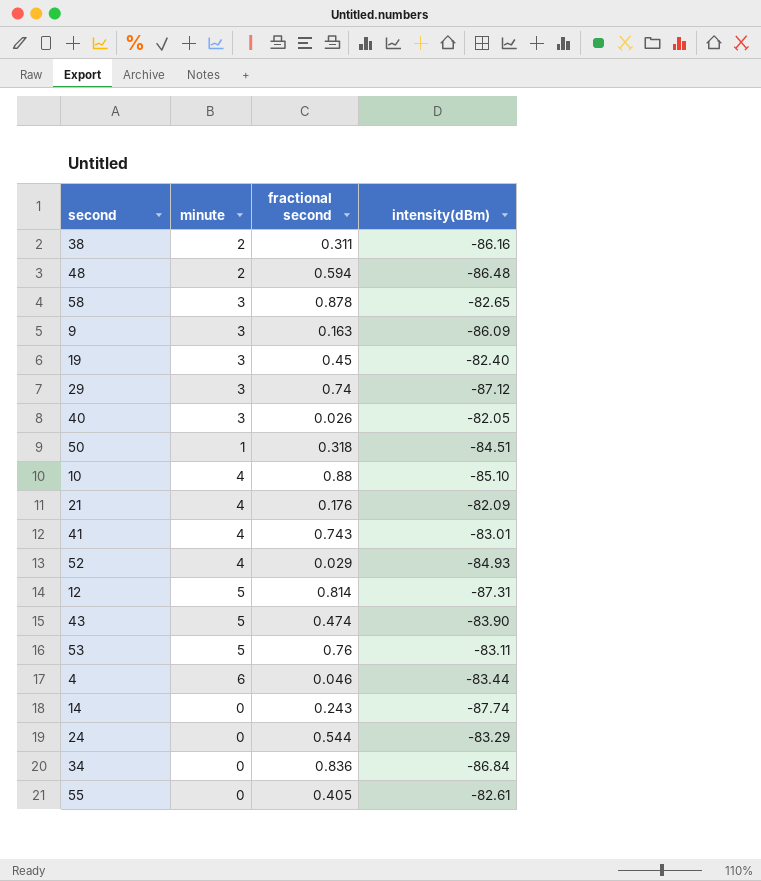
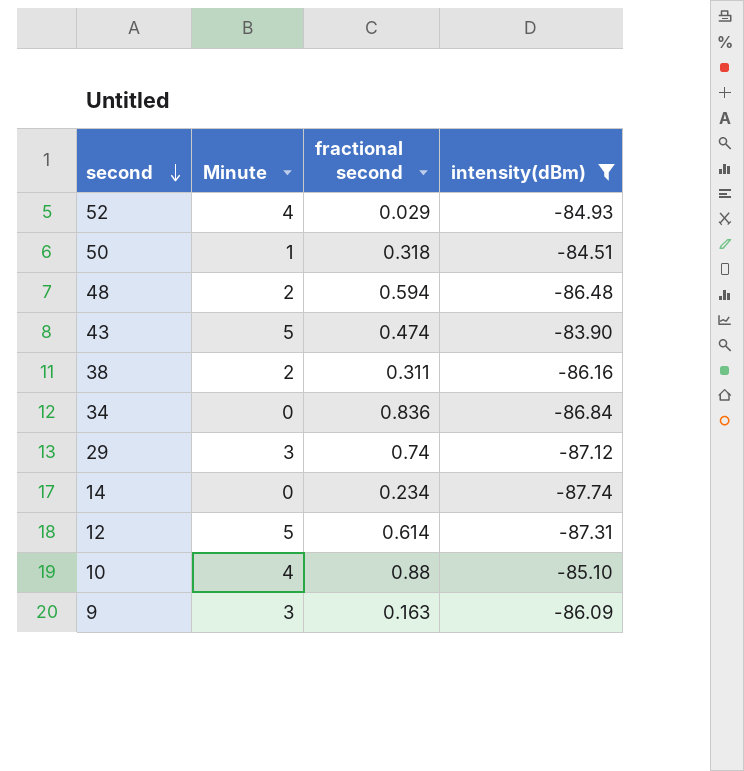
filter: none -> intensity(dBm) <= -83.90
row order: none -> second descending
column name: minute -> Minute
14 | fractional second: 0.243 -> 0.234
12 | fractional second: 0.814 -> 0.614

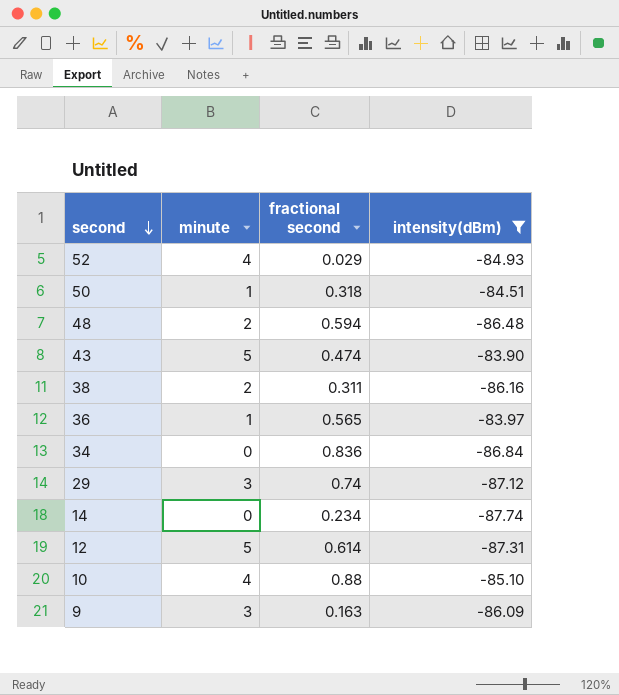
column name: Minute -> minute
row 36: none -> 1 | 0.565 | -83.97

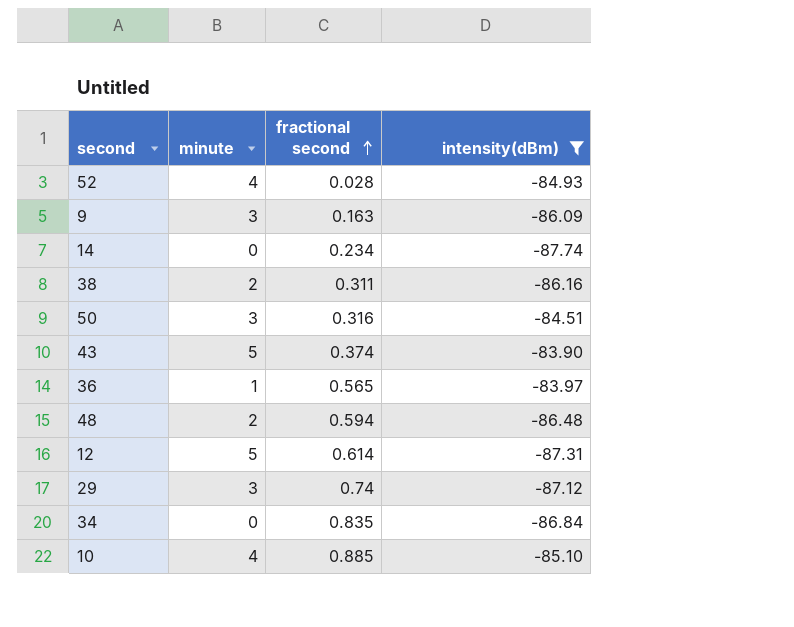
row order: second descending -> fractional second ascending
52 | fractional second: 0.029 -> 0.028
50 | minute: 1 -> 3
50 | fractional second: 0.318 -> 0.316
43 | fractional second: 0.474 -> 0.374
34 | fractional second: 0.836 -> 0.835
10 | fractional second: 0.88 -> 0.885

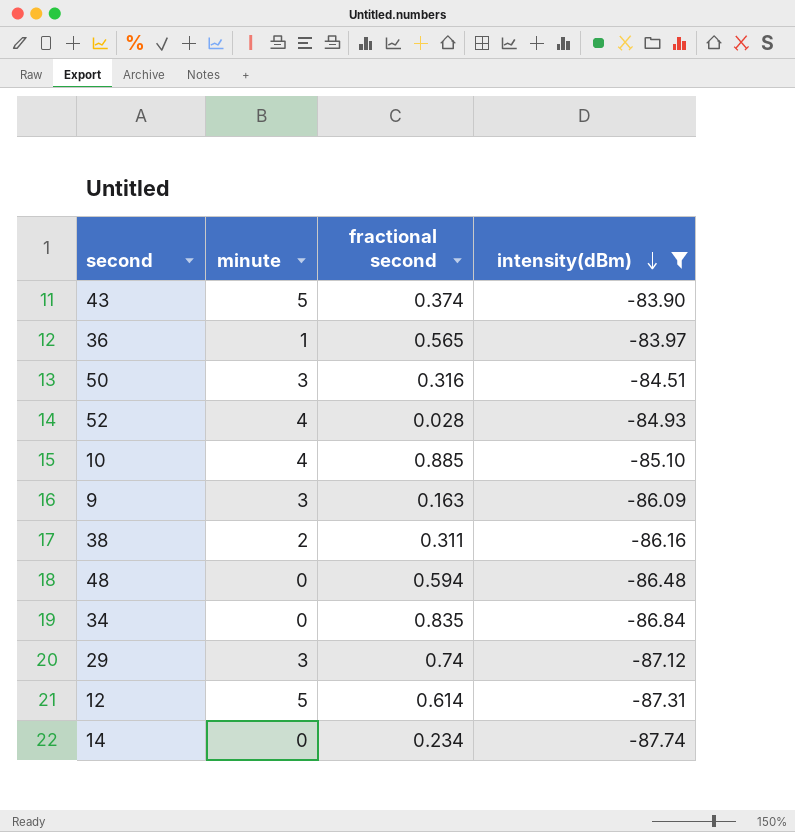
row order: fractional second ascending -> intensity(dBm) descending
48 | minute: 2 -> 0

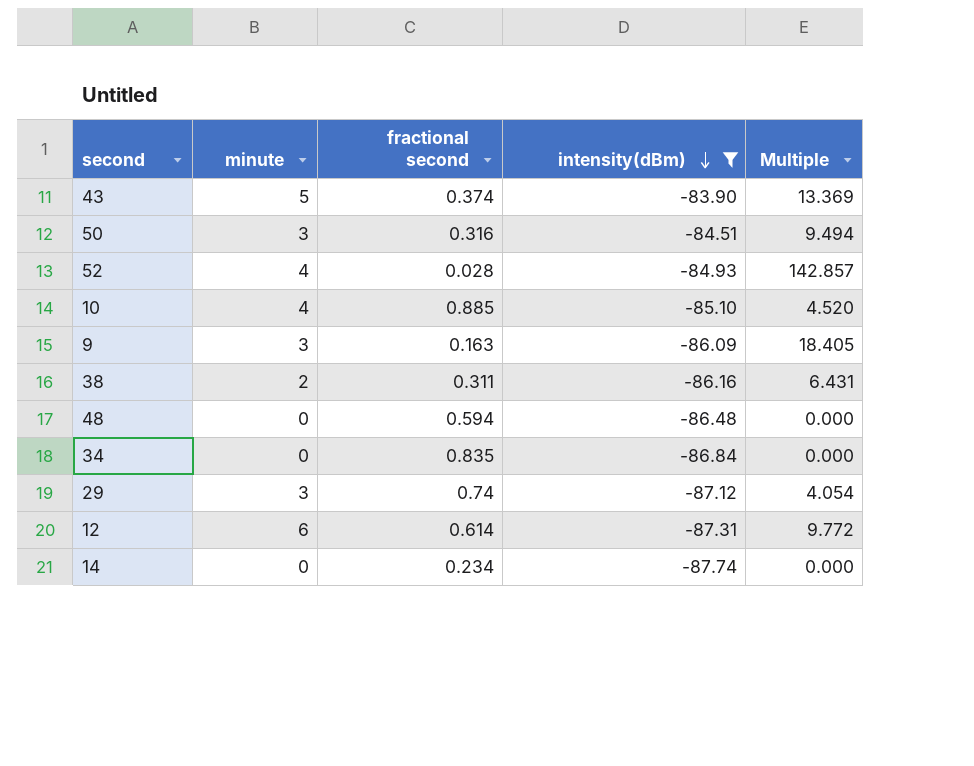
column Multiple | formula: none -> [minute] / [fractional second]
row 36: 1 | 0.565 | -83.97 -> none
12 | minute: 5 -> 6

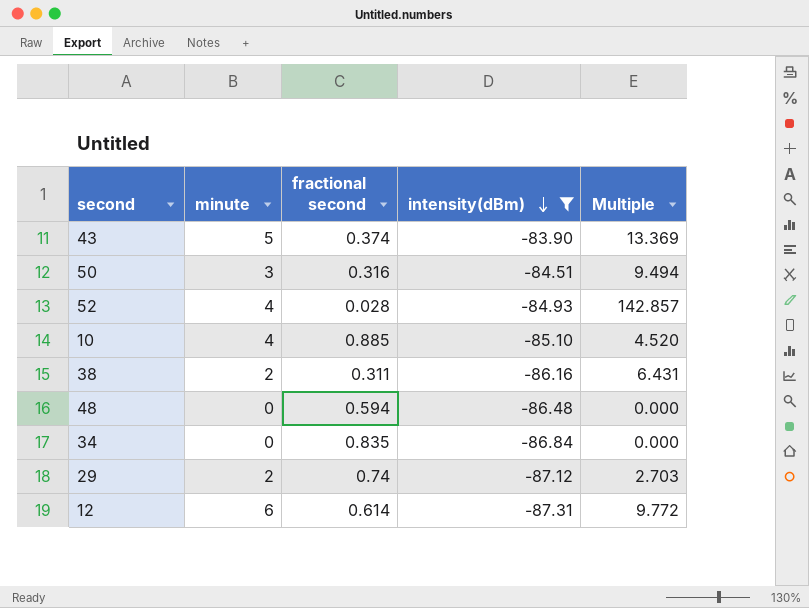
row 9: 3 | 0.163 | -86.09 | 18.405 -> none
row 14: 0 | 0.234 | -87.74 | 0.000 -> none
29 | minute: 3 -> 2
29 | Multiple: 4.054 -> 2.703

